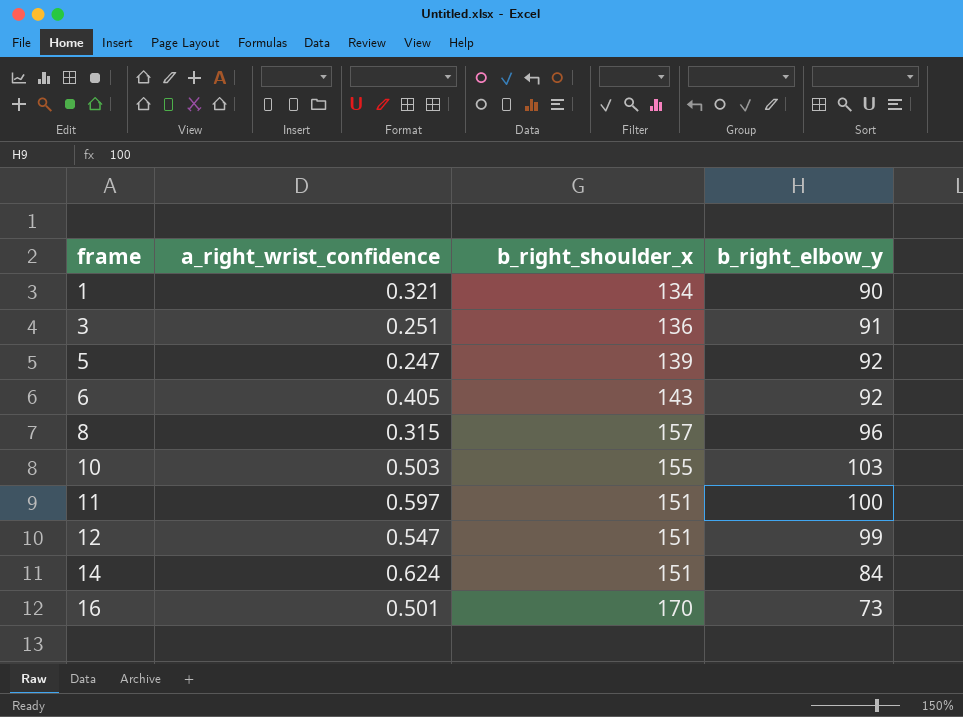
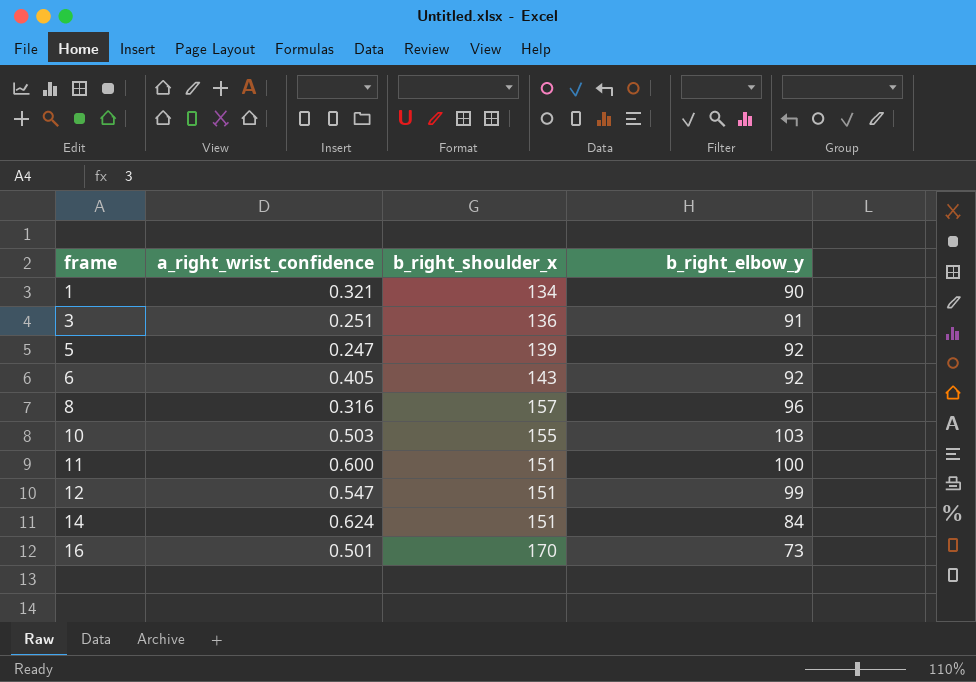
8 | a_right_wrist_confidence: 0.315 -> 0.316
11 | a_right_wrist_confidence: 0.597 -> 0.600

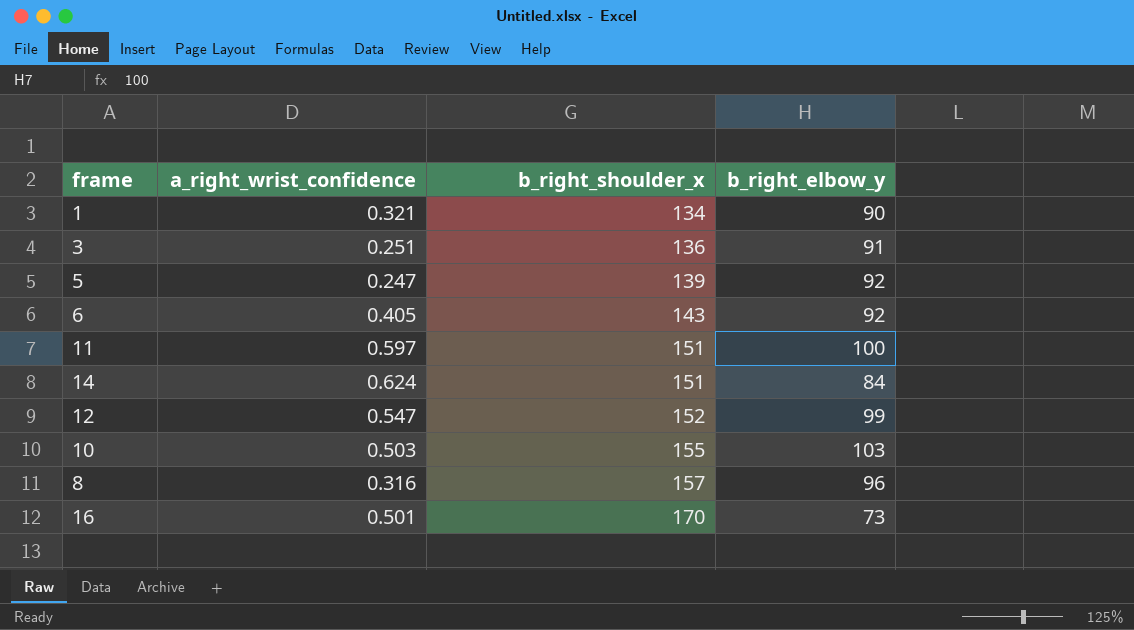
row order: frame ascending -> b_right_shoulder_x ascending
11 | a_right_wrist_confidence: 0.600 -> 0.597
12 | b_right_shoulder_x: 151 -> 152

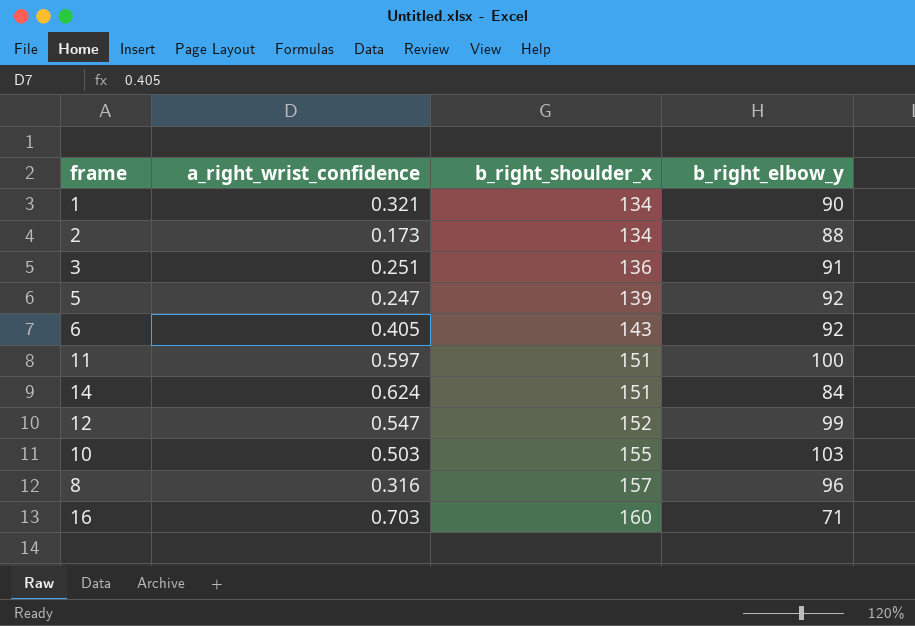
row 2: none -> 0.173 | 134 | 88
16 | a_right_wrist_confidence: 0.501 -> 0.703
16 | b_right_shoulder_x: 170 -> 160
16 | b_right_elbow_y: 73 -> 71

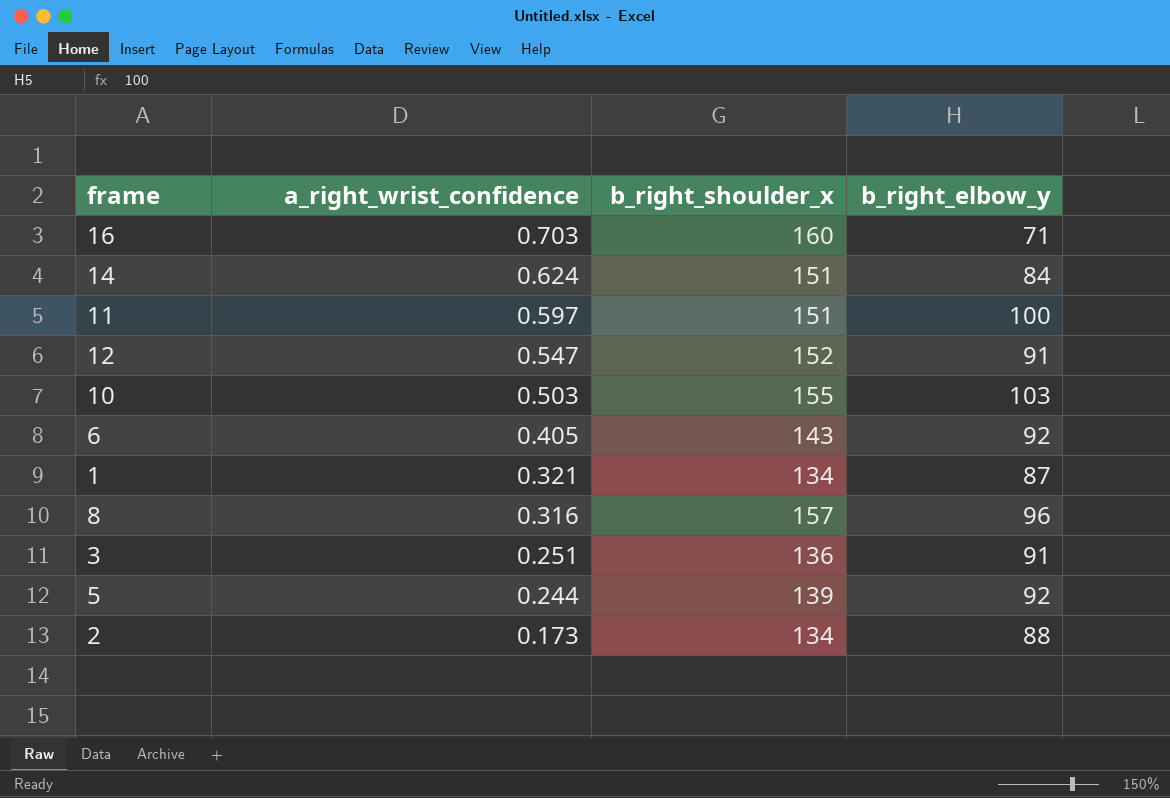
row order: b_right_shoulder_x ascending -> a_right_wrist_confidence descending
12 | b_right_elbow_y: 99 -> 91
1 | b_right_elbow_y: 90 -> 87
5 | a_right_wrist_confidence: 0.247 -> 0.244

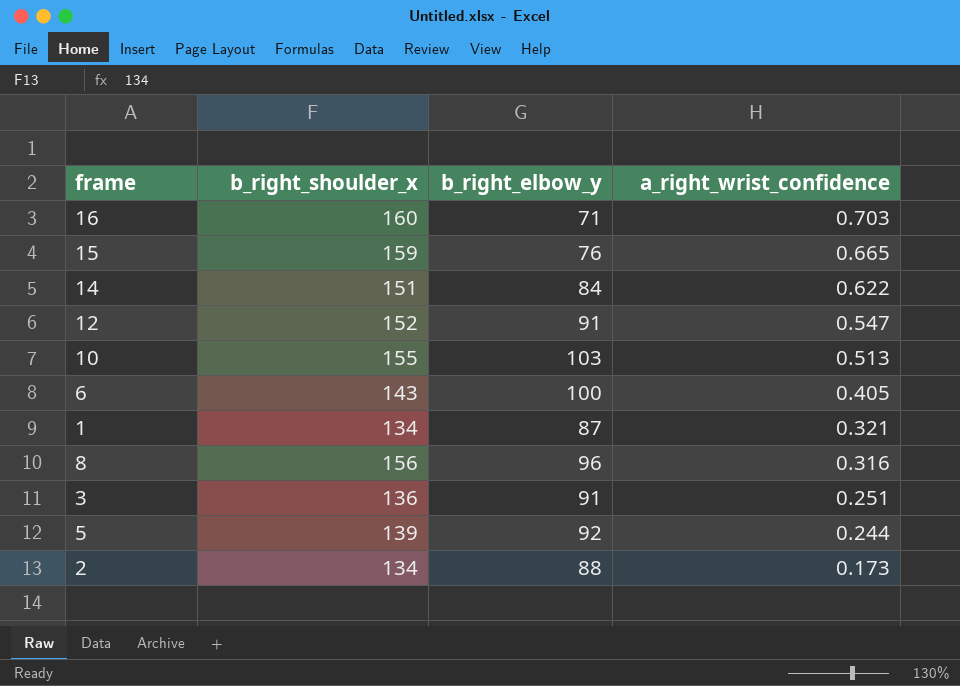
column a_right_wrist_confidence | position: 2 -> 4
row 11: 0.597 | 151 | 100 -> none
row 15: none -> 159 | 76 | 0.665
14 | a_right_wrist_confidence: 0.624 -> 0.622
10 | a_right_wrist_confidence: 0.503 -> 0.513
6 | b_right_elbow_y: 92 -> 100
8 | b_right_shoulder_x: 157 -> 156

